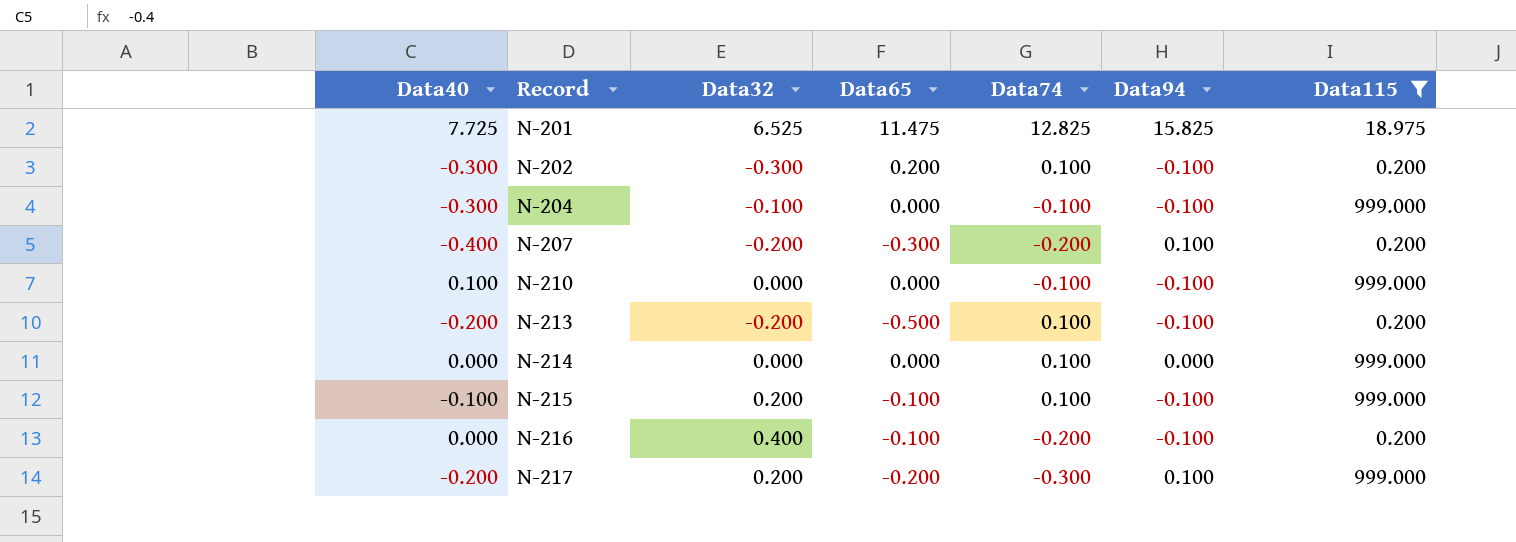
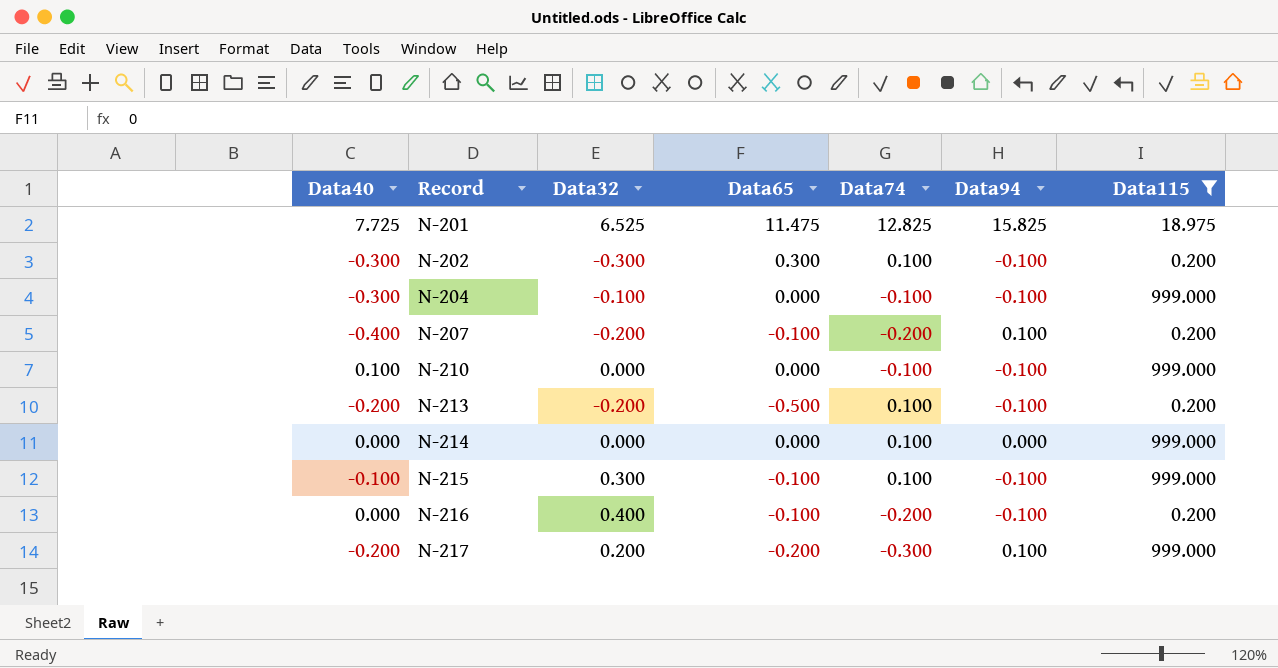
N-202 | Data65: 0.200 -> 0.300
N-207 | Data65: -0.300 -> -0.100
N-215 | Data32: 0.200 -> 0.300

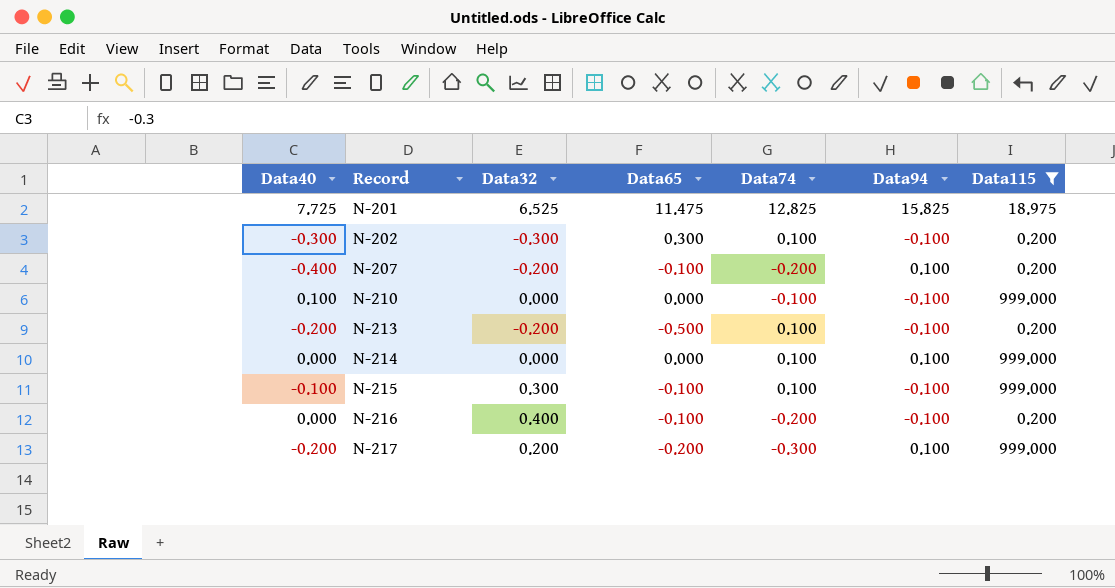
row N-204: -0.300 | -0.100 | 0.000 | -0.100 | -0.100 | 999.000 -> none
N-214 | Data94: 0.000 -> 0.100

